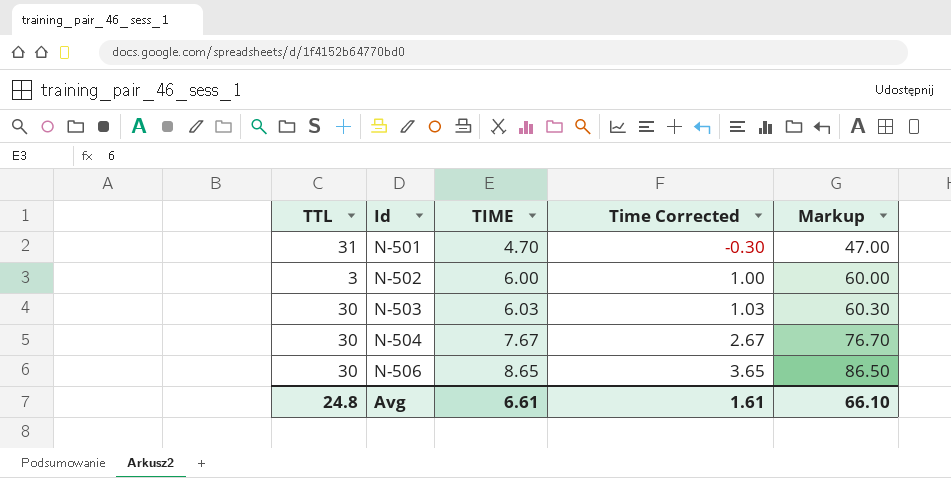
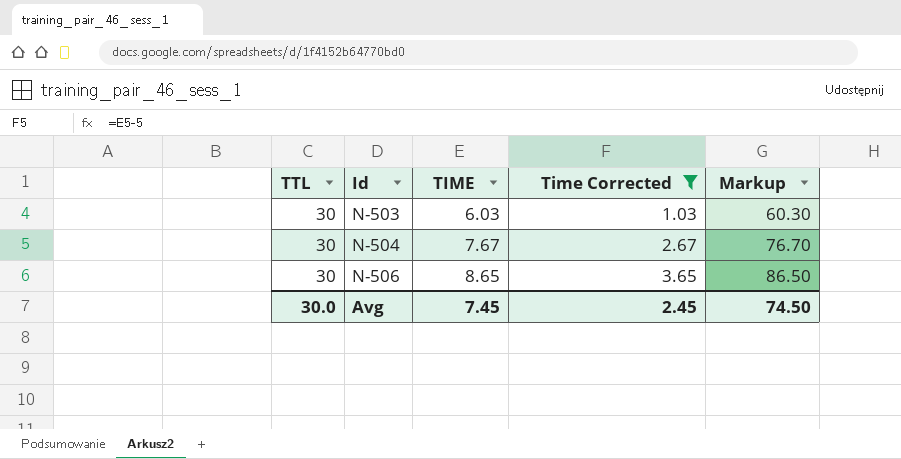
filter: none -> Time Corrected >= 1.03
Avg | TTL: 24.8 -> 30.0
Avg | TIME: 6.61 -> 7.45
Avg | Time Corrected: 1.61 -> 2.45
Avg | Markup: 66.10 -> 74.50

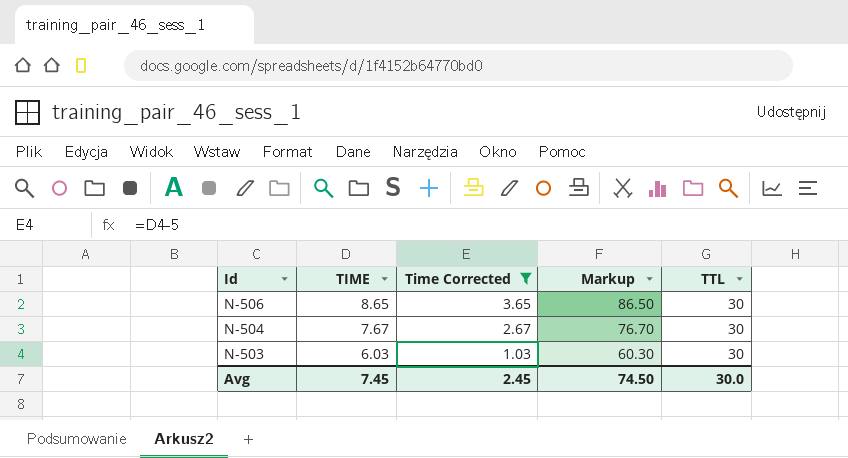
row order: Id ascending -> Id descending
column TTL | position: 1 -> 5

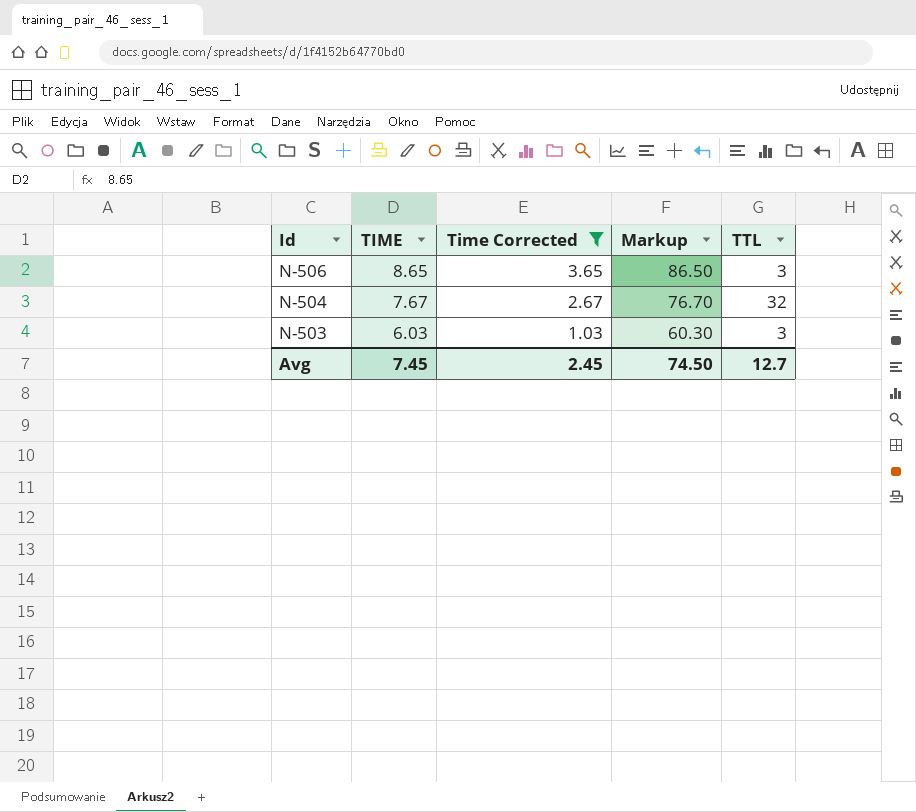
N-506 | TTL: 30 -> 3
N-504 | TTL: 30 -> 32
N-503 | TTL: 30 -> 3
Avg | TTL: 30.0 -> 12.7

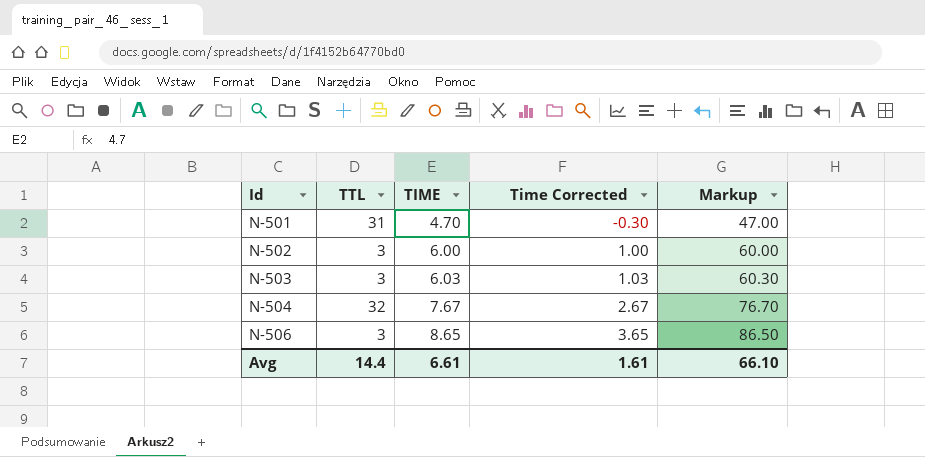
filter: Time Corrected >= 1.03 -> none
row order: Id descending -> Id ascending
column TTL | position: 5 -> 2
Avg | TTL: 12.7 -> 14.4
Avg | TIME: 7.45 -> 6.61
Avg | Time Corrected: 2.45 -> 1.61
Avg | Markup: 74.50 -> 66.10

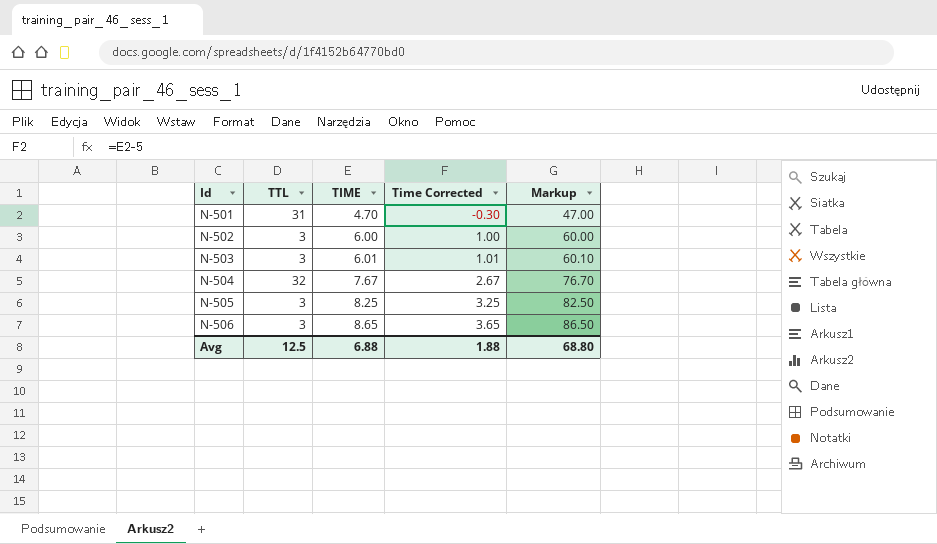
N-503 | TIME: 6.03 -> 6.01
N-503 | Time Corrected: 1.03 -> 1.01
N-503 | Markup: 60.30 -> 60.10
row N-505: none -> 3 | 8.25 | 3.25 | 82.50
Avg | TTL: 14.4 -> 12.5
Avg | TIME: 6.61 -> 6.88
Avg | Time Corrected: 1.61 -> 1.88
Avg | Markup: 66.10 -> 68.80

